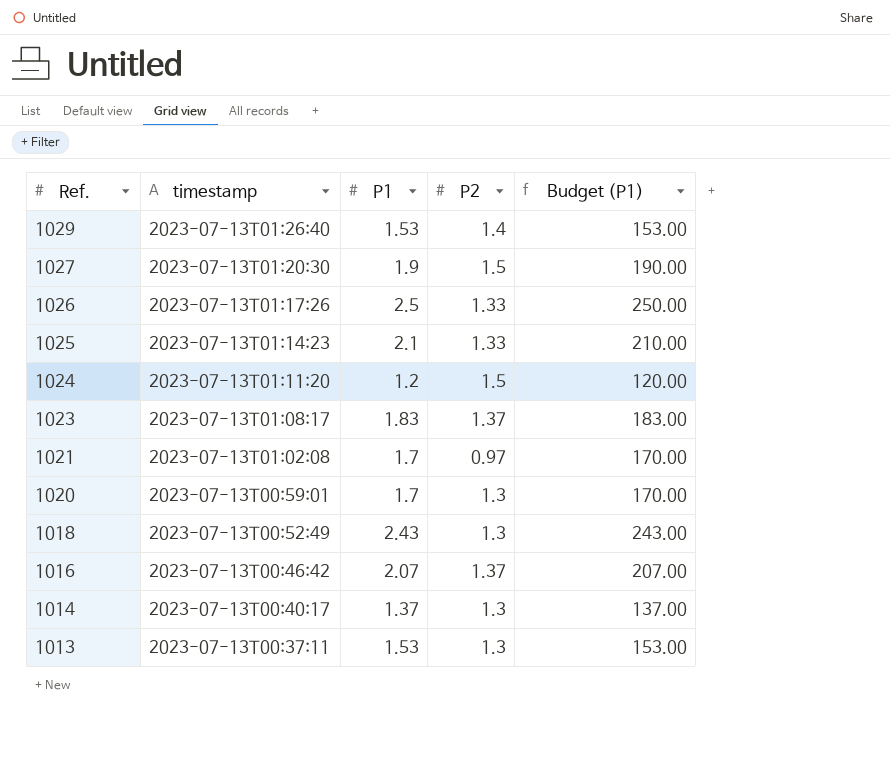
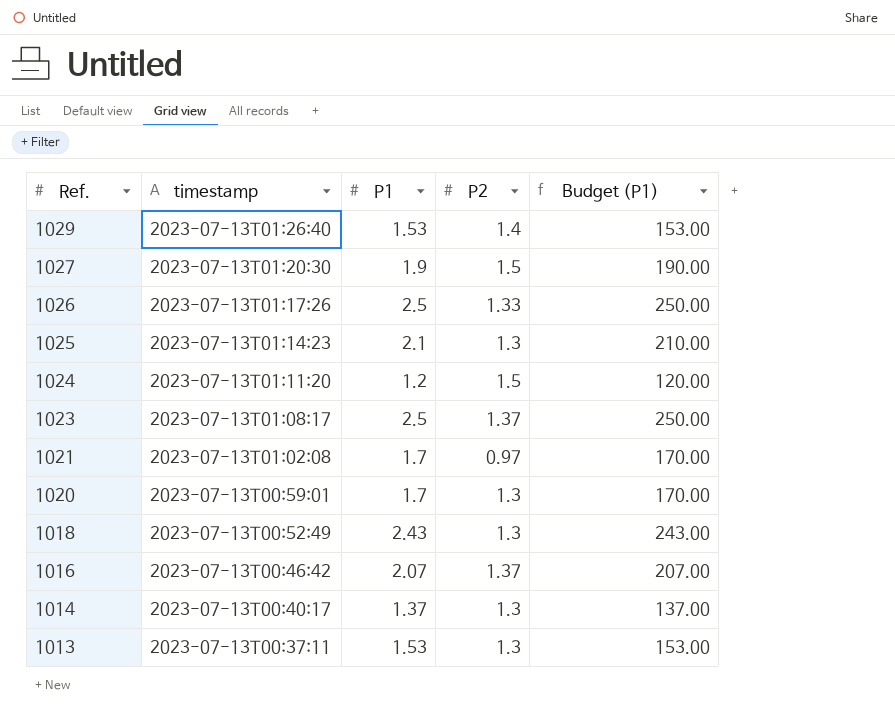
1025 | P2: 1.33 -> 1.3
1023 | P1: 1.83 -> 2.5
1023 | Budget (P1): 183.00 -> 250.00

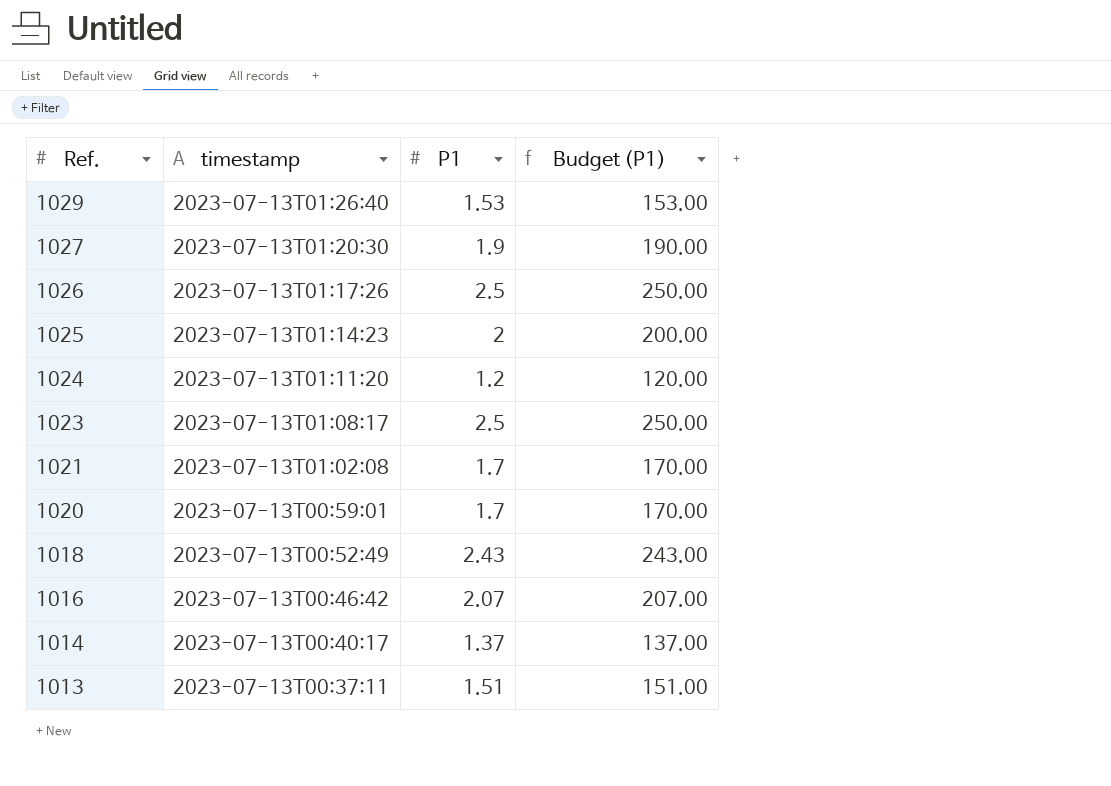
column P2 | position: 4 -> none
1025 | P1: 2.1 -> 2
1025 | Budget (P1): 210.00 -> 200.00
1013 | P1: 1.53 -> 1.51
1013 | Budget (P1): 153.00 -> 151.00

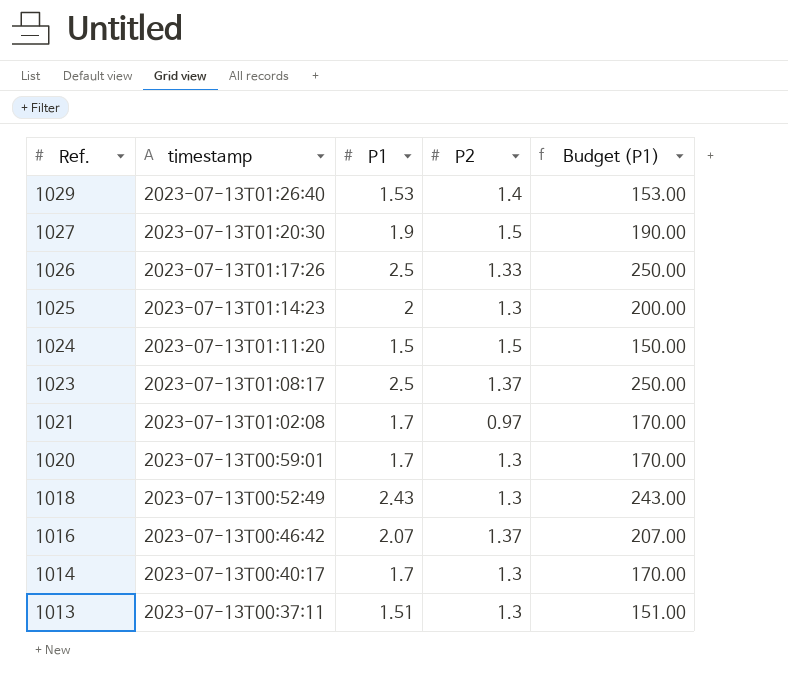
column P2 | position: none -> 4
1024 | P1: 1.2 -> 1.5
1024 | Budget (P1): 120.00 -> 150.00
1014 | P1: 1.37 -> 1.7
1014 | Budget (P1): 137.00 -> 170.00

